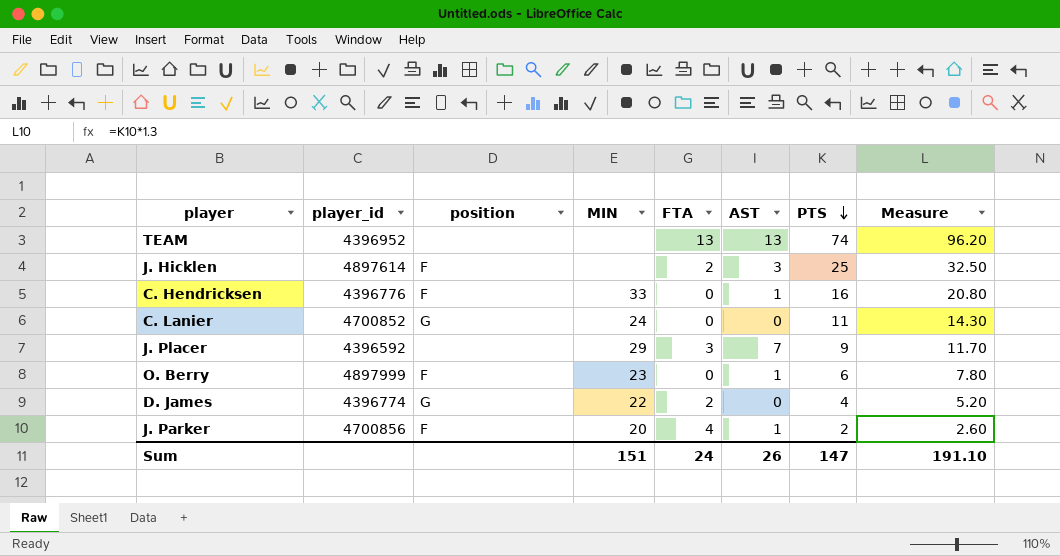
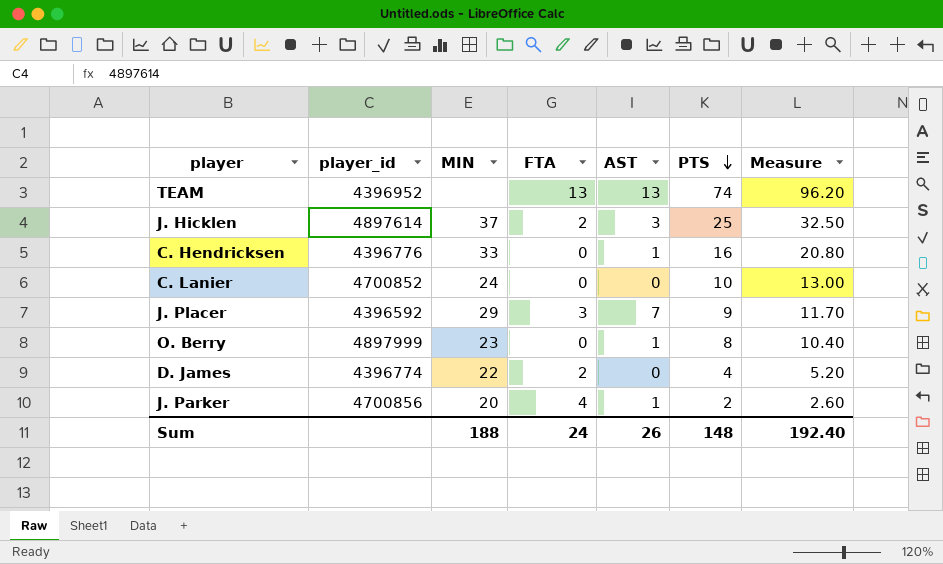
column position | position: 3 -> none
J. Hicklen | MIN: none -> 37
C. Lanier | PTS: 11 -> 10
C. Lanier | Measure: 14.30 -> 13.00
O. Berry | PTS: 6 -> 8
O. Berry | Measure: 7.80 -> 10.40
Sum | MIN: 151 -> 188
Sum | PTS: 147 -> 148
Sum | Measure: 191.10 -> 192.40

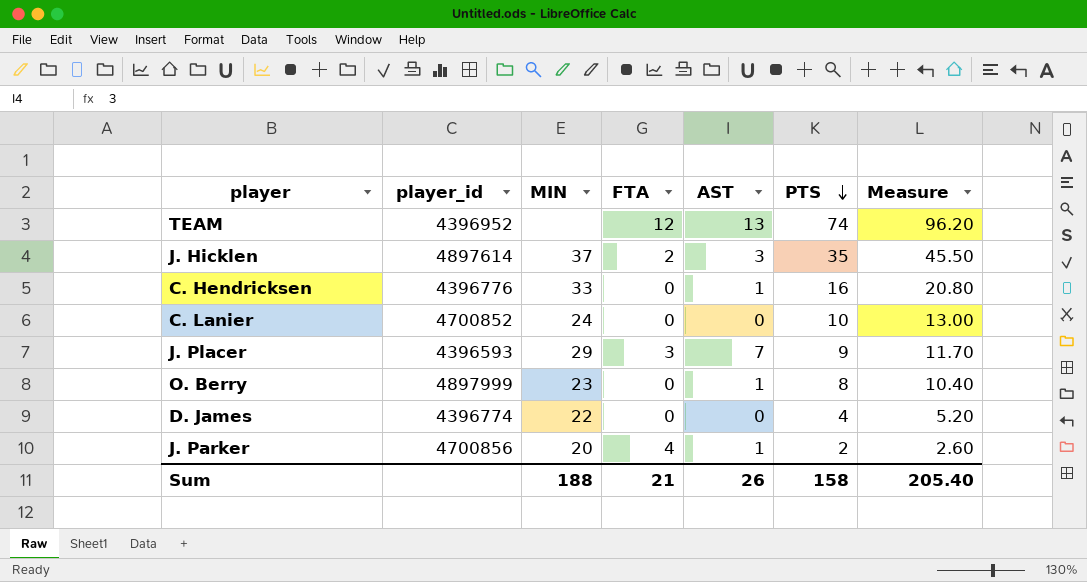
TEAM | FTA: 13 -> 12
J. Hicklen | PTS: 25 -> 35
J. Hicklen | Measure: 32.50 -> 45.50
J. Placer | player_id: 4396592 -> 4396593
D. James | FTA: 2 -> 0
Sum | FTA: 24 -> 21
Sum | PTS: 148 -> 158
Sum | Measure: 192.40 -> 205.40

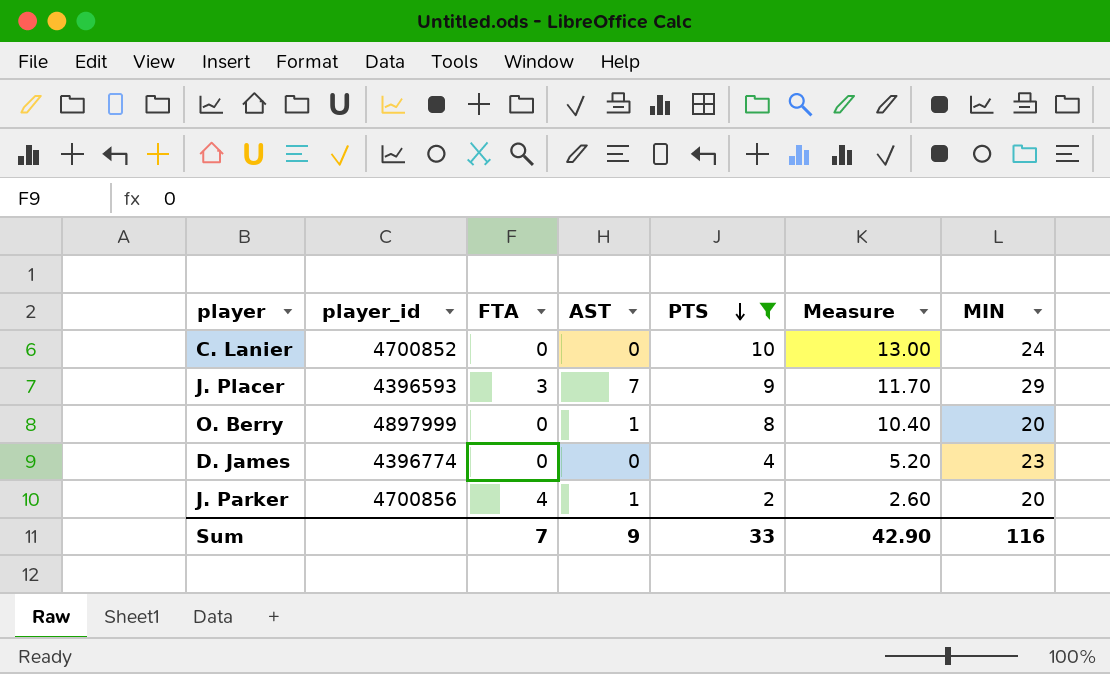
filter: none -> PTS <= 10
column MIN | position: 3 -> 7
O. Berry | MIN: 23 -> 20
D. James | MIN: 22 -> 23
Sum | FTA: 21 -> 7
Sum | AST: 26 -> 9
Sum | PTS: 158 -> 33
Sum | Measure: 205.40 -> 42.90
Sum | MIN: 188 -> 116

